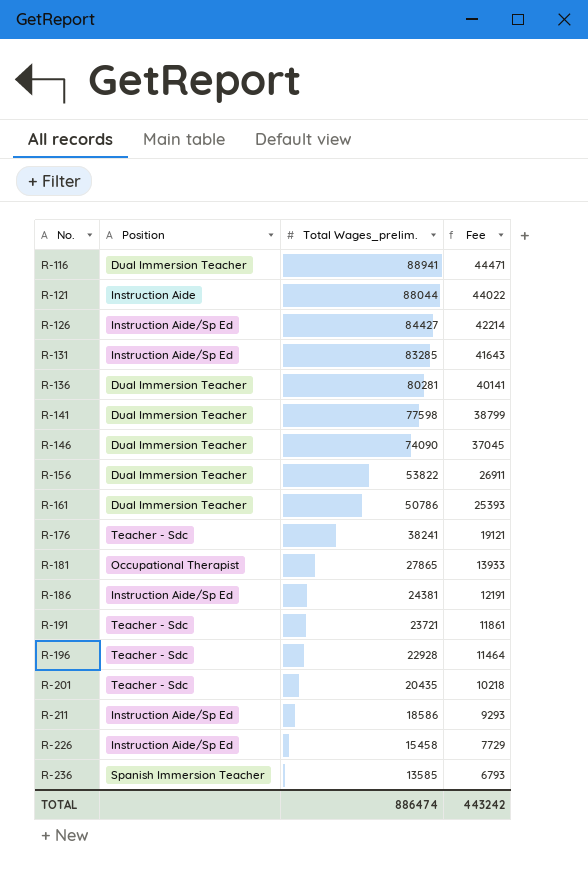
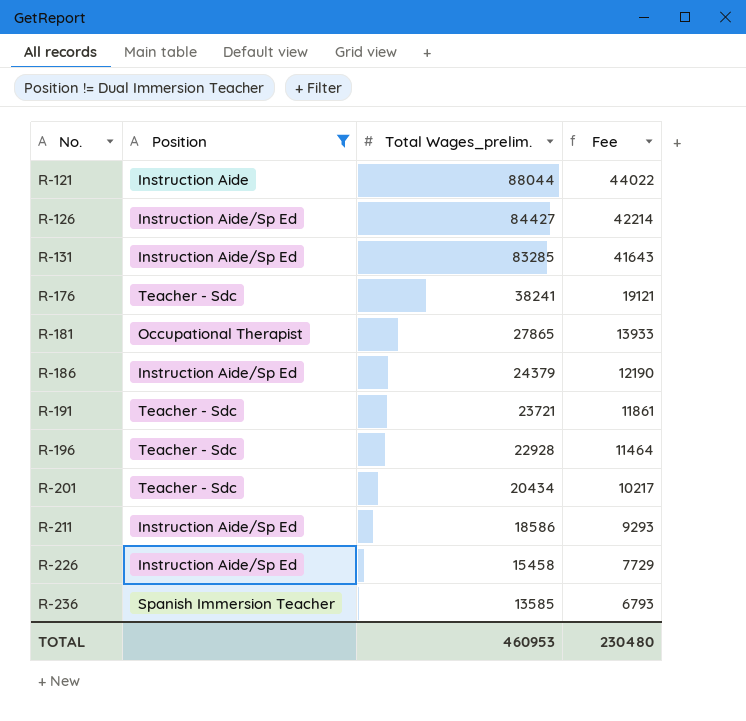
filter: none -> Position != Dual Immersion Teacher
R-186 | Total Wages_prelim.: 24381 -> 24379
R-186 | Fee: 12191 -> 12190
R-201 | Total Wages_prelim.: 20435 -> 20434
R-201 | Fee: 10218 -> 10217
TOTAL | Total Wages_prelim.: 886474 -> 460953
TOTAL | Fee: 443242 -> 230480

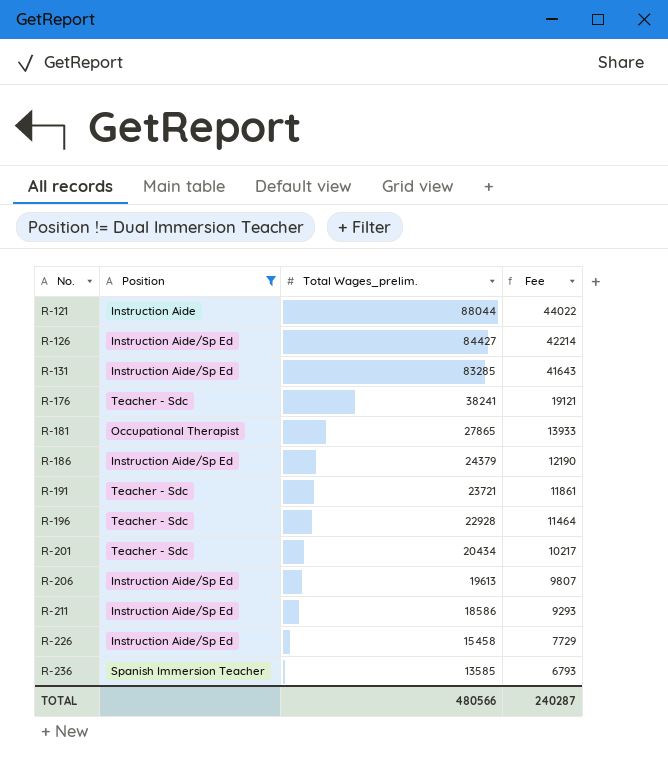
row R-206: none -> Instruction Aide/Sp Ed | 19613 | 9807
TOTAL | Total Wages_prelim.: 460953 -> 480566
TOTAL | Fee: 230480 -> 240287

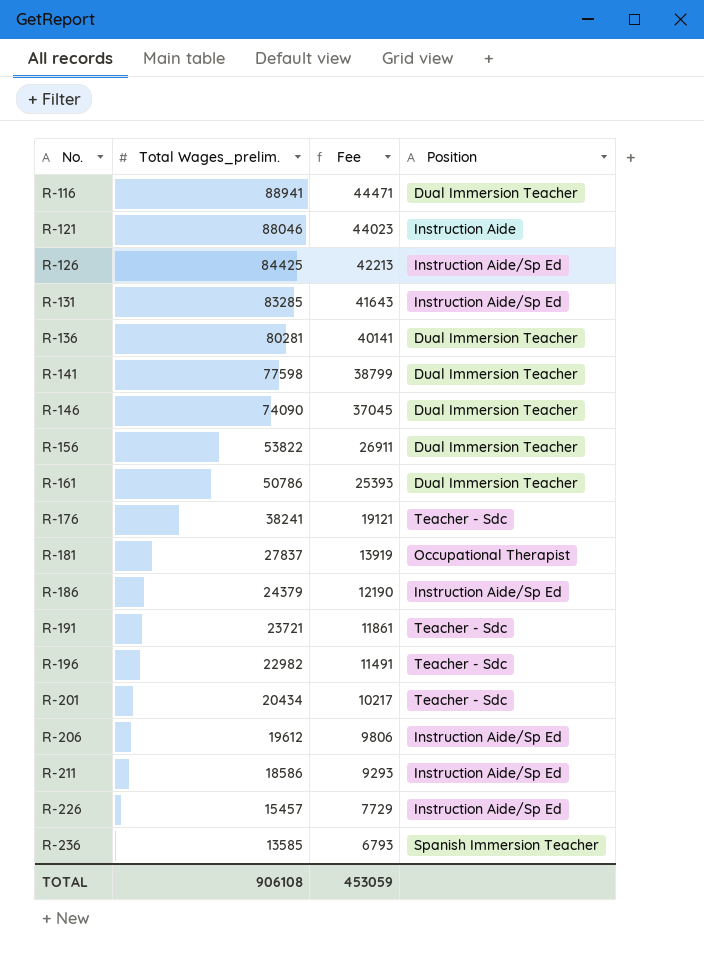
filter: Position != Dual Immersion Teacher -> none
column Position | position: 2 -> 4
R-121 | Total Wages_prelim.: 88044 -> 88046
R-121 | Fee: 44022 -> 44023
R-126 | Total Wages_prelim.: 84427 -> 84425
R-126 | Fee: 42214 -> 42213
R-181 | Total Wages_prelim.: 27865 -> 27837
R-181 | Fee: 13933 -> 13919
R-196 | Total Wages_prelim.: 22928 -> 22982
R-196 | Fee: 11464 -> 11491
R-206 | Total Wages_prelim.: 19613 -> 19612
R-206 | Fee: 9807 -> 9806
R-226 | Total Wages_prelim.: 15458 -> 15457
TOTAL | Total Wages_prelim.: 480566 -> 906108
TOTAL | Fee: 240287 -> 453059

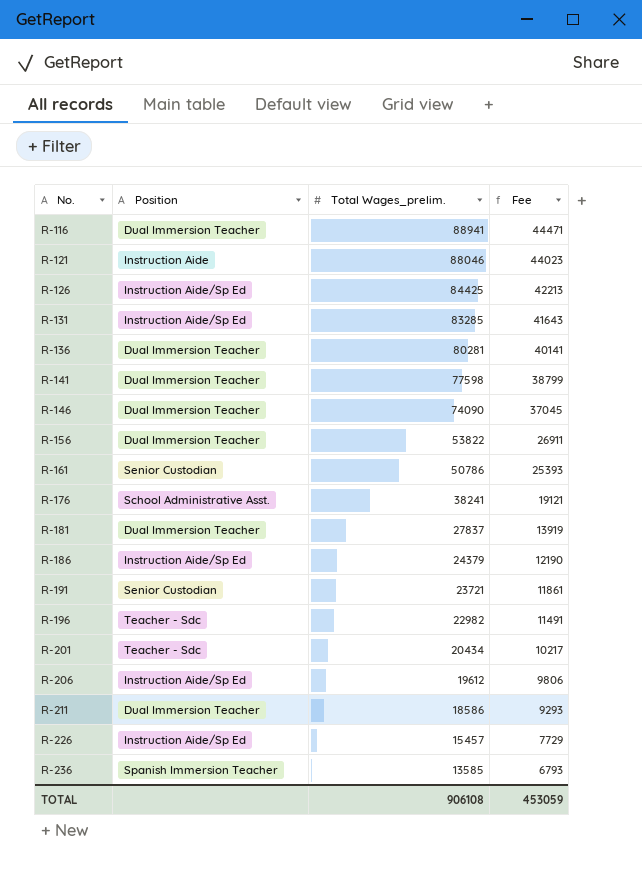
column Position | position: 4 -> 2
R-161 | Position: Dual Immersion Teacher -> Senior Custodian
R-176 | Position: Teacher - Sdc -> School Administrative Asst.
R-181 | Position: Occupational Therapist -> Dual Immersion Teacher
R-191 | Position: Teacher - Sdc -> Senior Custodian
R-211 | Position: Instruction Aide/Sp Ed -> Dual Immersion Teacher

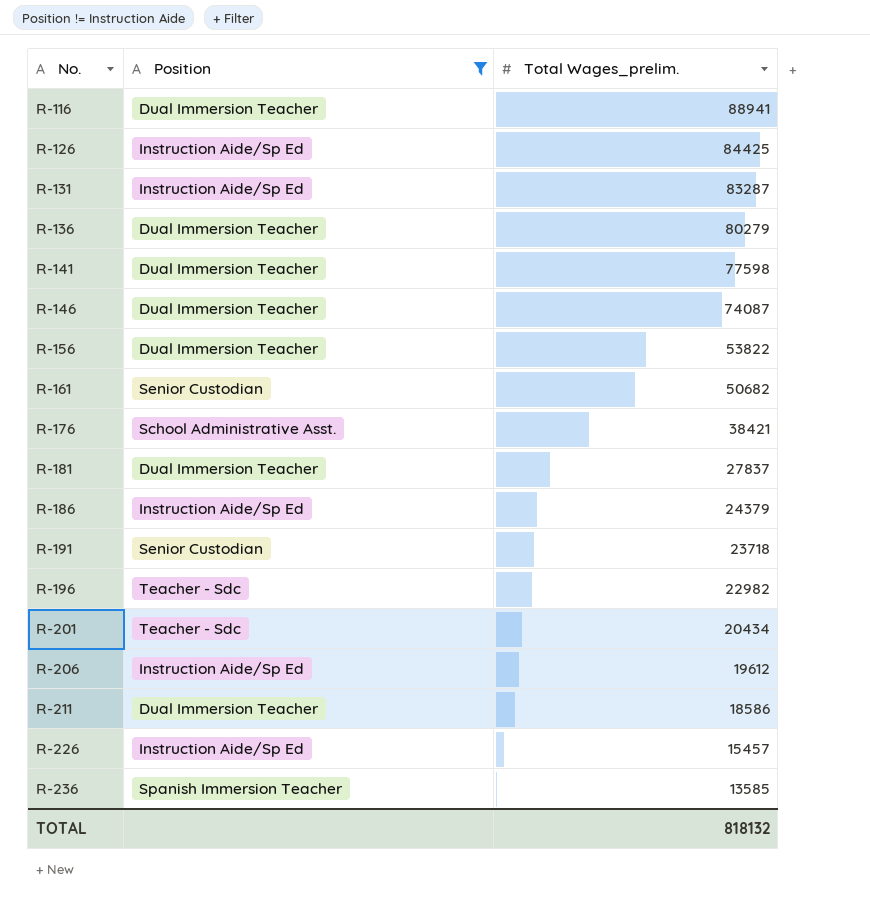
filter: none -> Position != Instruction Aide
column Fee | formula: [Total Wages_prelim.] * 0.5 -> none
R-131 | Total Wages_prelim.: 83285 -> 83287
R-136 | Total Wages_prelim.: 80281 -> 80279
R-146 | Total Wages_prelim.: 74090 -> 74087
R-161 | Total Wages_prelim.: 50786 -> 50682
R-176 | Total Wages_prelim.: 38241 -> 38421
R-191 | Total Wages_prelim.: 23721 -> 23718
TOTAL | Total Wages_prelim.: 906108 -> 818132

